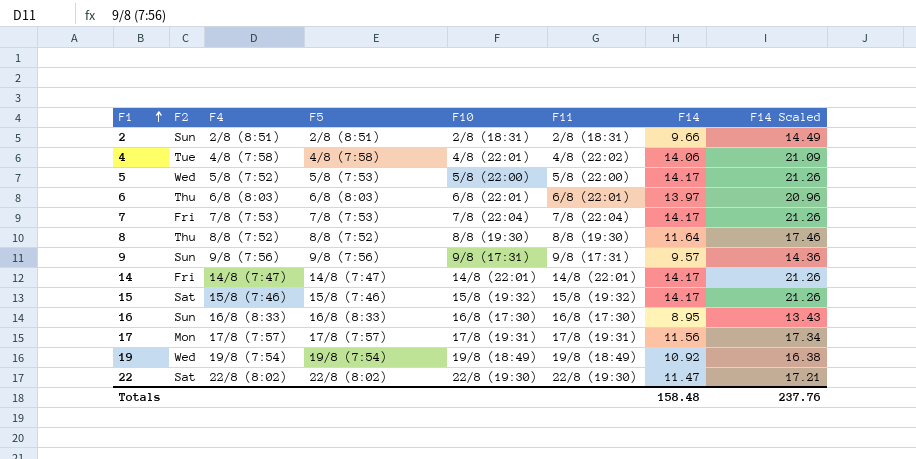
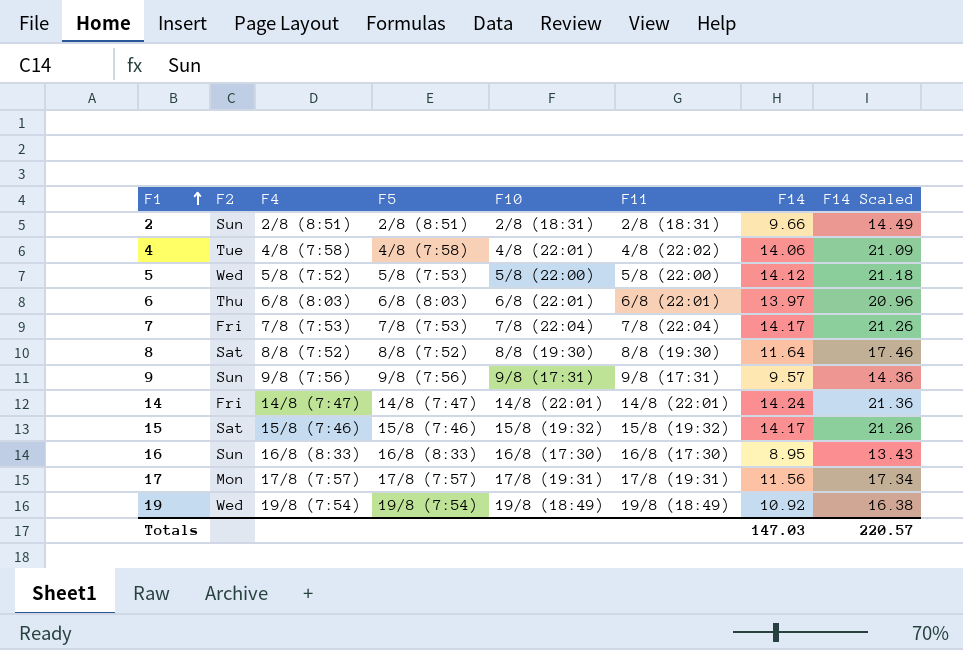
row 22: Sat | 22/8 (8:02) | 22/8 (8:02) | 22/8 (19:30) | 22/8 (19:30) | 11.47 | 17.21 -> none
5 | F14: 14.17 -> 14.12
5 | F14 Scaled: 21.26 -> 21.18
8 | F2: Thu -> Sat
14 | F14: 14.17 -> 14.24
14 | F14 Scaled: 21.26 -> 21.36
Totals | F14: 158.48 -> 147.03
Totals | F14 Scaled: 237.76 -> 220.57

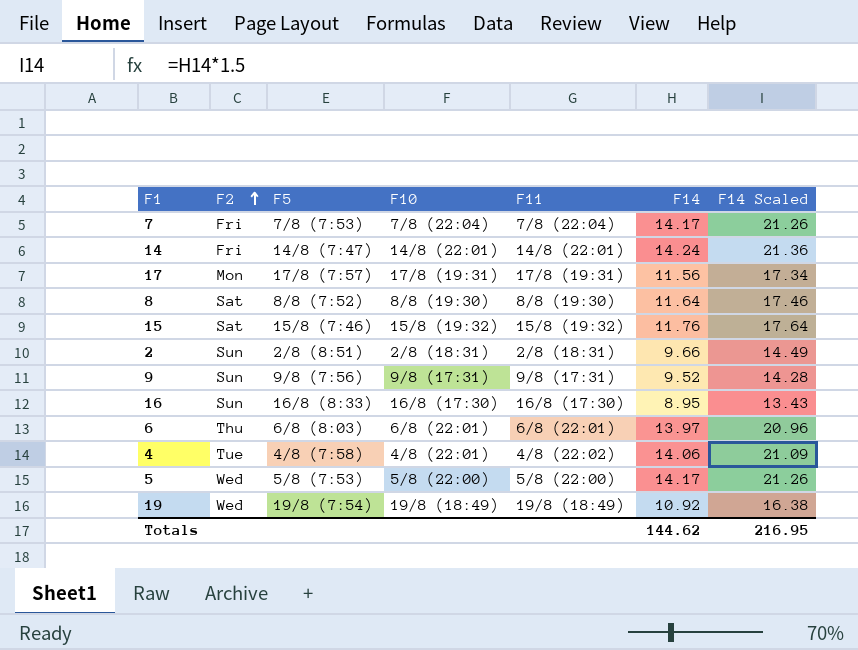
row order: F1 ascending -> F2 ascending
column F4 | position: 3 -> none
15 | F14: 14.17 -> 11.76
15 | F14 Scaled: 21.26 -> 17.64
9 | F14: 9.57 -> 9.52
9 | F14 Scaled: 14.36 -> 14.28
5 | F14: 14.12 -> 14.17
5 | F14 Scaled: 21.18 -> 21.26
Totals | F14: 147.03 -> 144.62
Totals | F14 Scaled: 220.57 -> 216.95

